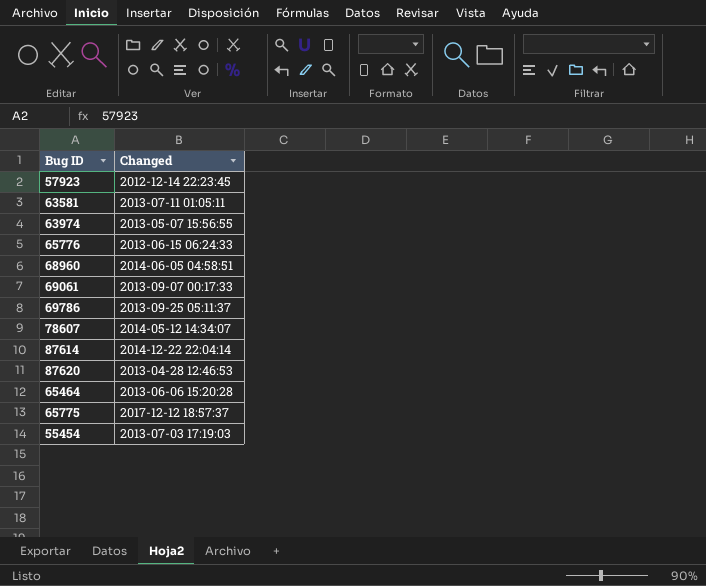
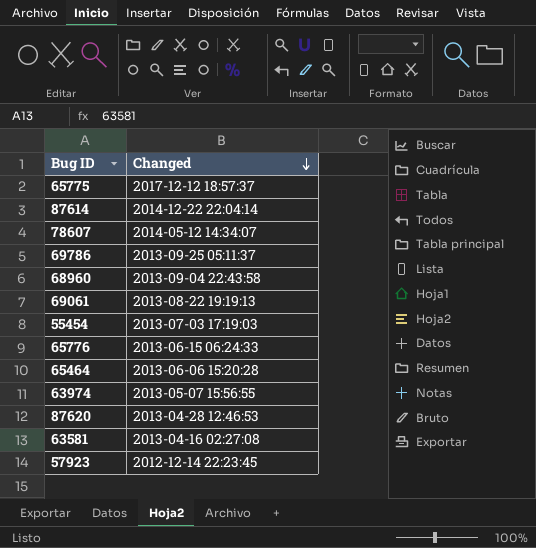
row order: none -> Changed descending
68960 | Changed: 2014-06-05 04:58:51 -> 2013-09-04 22:43:58
69061 | Changed: 2013-09-07 00:17:33 -> 2013-08-22 19:19:13
63581 | Changed: 2013-07-11 01:05:11 -> 2013-04-16 02:27:08

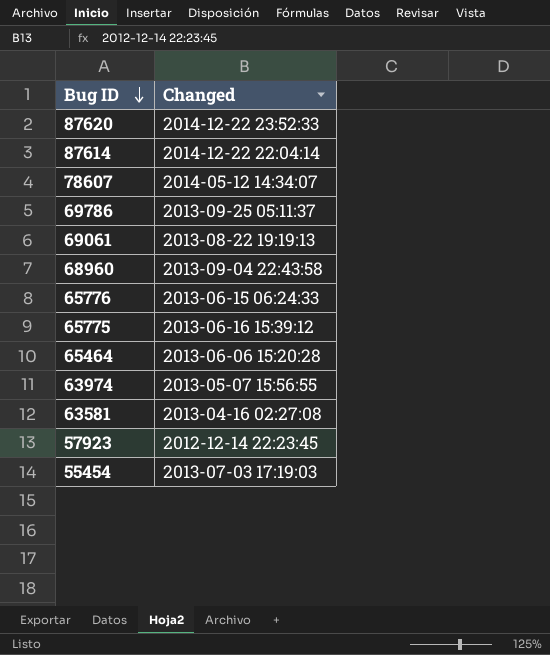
row order: Changed descending -> Bug ID descending
87620 | Changed: 2013-04-28 12:46:53 -> 2014-12-22 23:52:33
65775 | Changed: 2017-12-12 18:57:37 -> 2013-06-16 15:39:12

